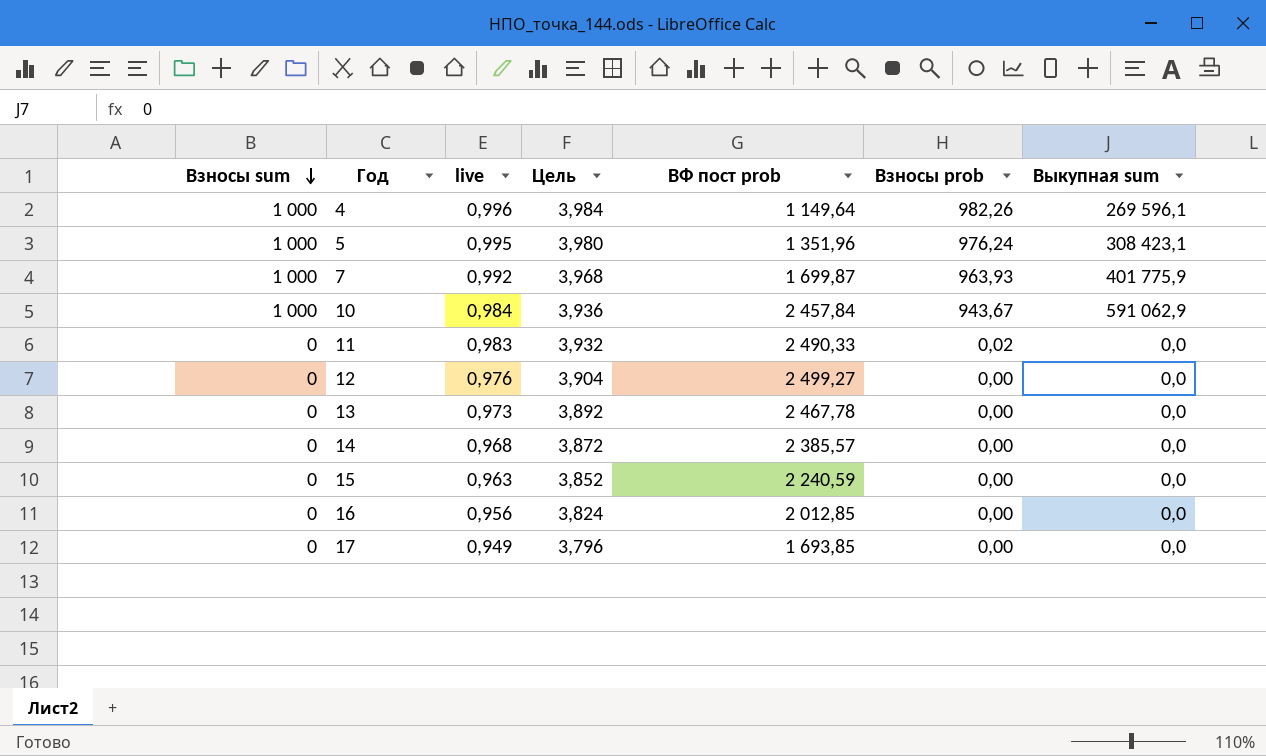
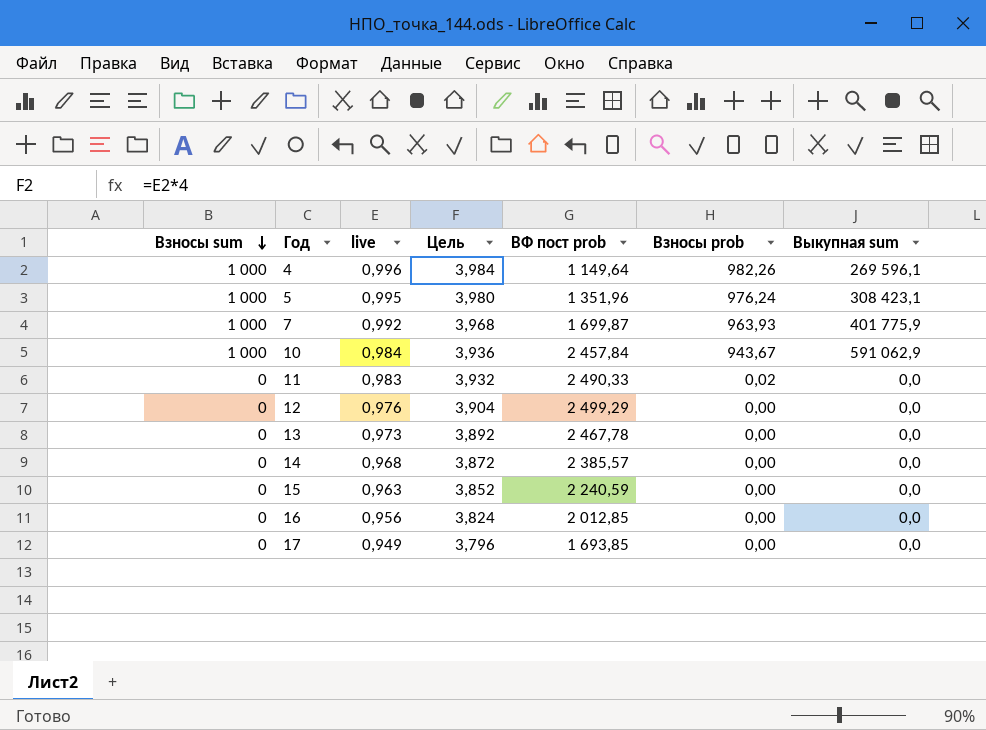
12 | ВФ пост prob: 2 499,27 -> 2 499,29

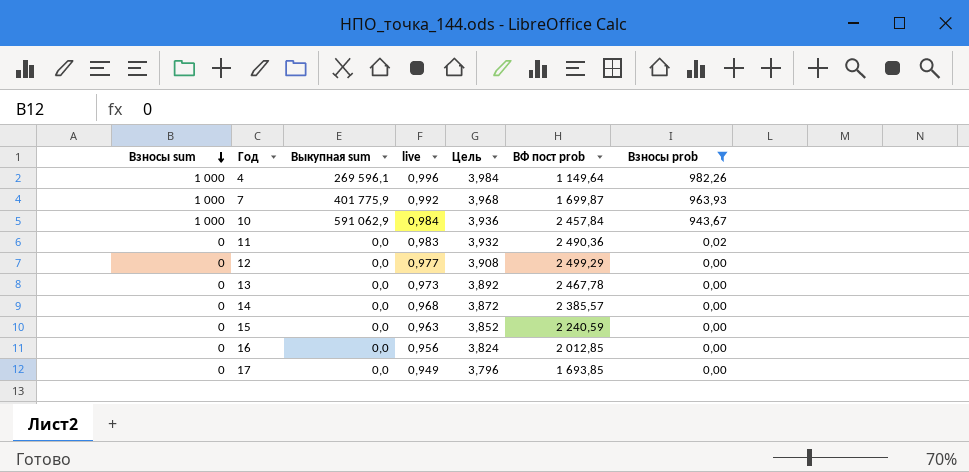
filter: none -> Взносы prob != 976,24
column Выкупная sum | position: 7 -> 3
11 | ВФ пост prob: 2 490,33 -> 2 490,36
12 | live: 0,976 -> 0,977
12 | Цель: 3,904 -> 3,908

